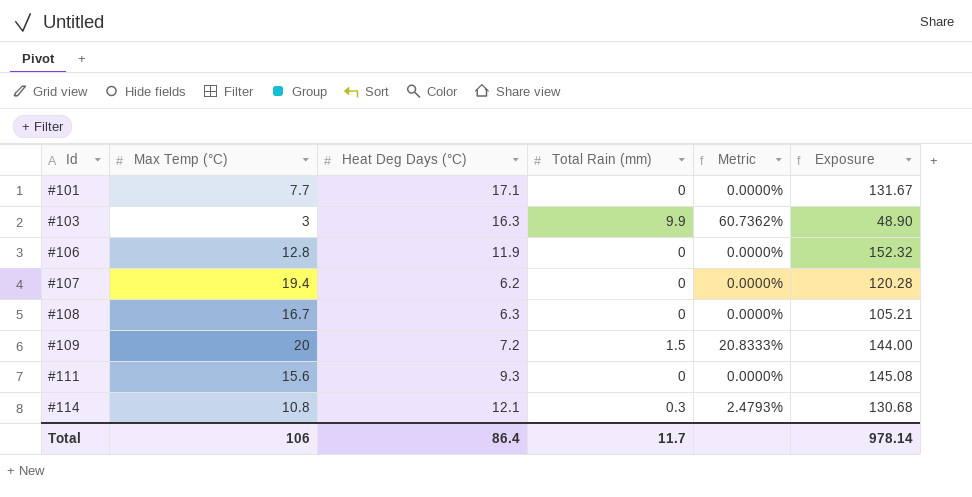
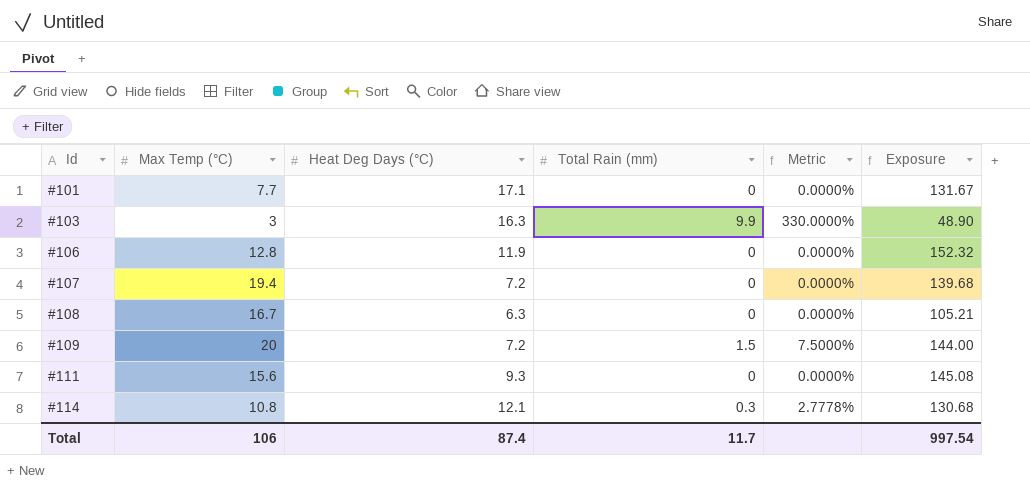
column Metric | formula: [Total Rain (mm)] / [Heat Deg Days (°C)] -> [Total Rain (mm)] / [Max Temp (°C)]
#107 | Heat Deg Days (°C): 6.2 -> 7.2
#107 | Exposure: 120.28 -> 139.68
Total | Heat Deg Days (°C): 86.4 -> 87.4
Total | Exposure: 978.14 -> 997.54

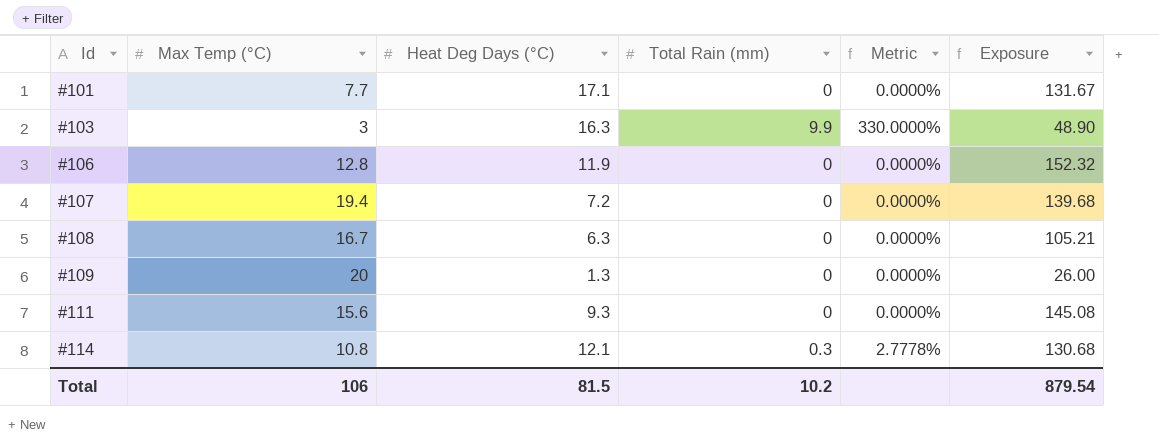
#109 | Heat Deg Days (°C): 7.2 -> 1.3
#109 | Total Rain (mm): 1.5 -> 0
#109 | Metric: 7.5000% -> 0.0000%
#109 | Exposure: 144.00 -> 26.00
Total | Heat Deg Days (°C): 87.4 -> 81.5
Total | Total Rain (mm): 11.7 -> 10.2
Total | Exposure: 997.54 -> 879.54

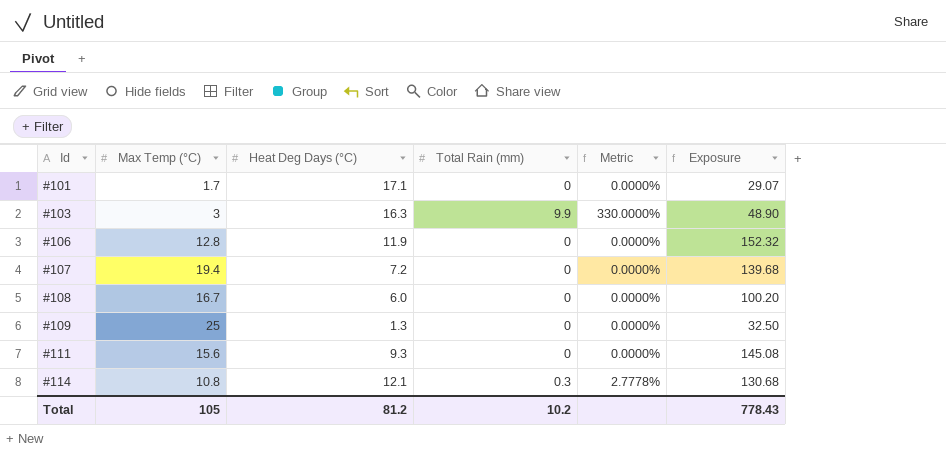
#101 | Max Temp (°C): 7.7 -> 1.7
#101 | Exposure: 131.67 -> 29.07
#108 | Heat Deg Days (°C): 6.3 -> 6.0
#108 | Exposure: 105.21 -> 100.20
#109 | Max Temp (°C): 20 -> 25
#109 | Exposure: 26.00 -> 32.50
Total | Max Temp (°C): 106 -> 105
Total | Heat Deg Days (°C): 81.5 -> 81.2
Total | Exposure: 879.54 -> 778.43

